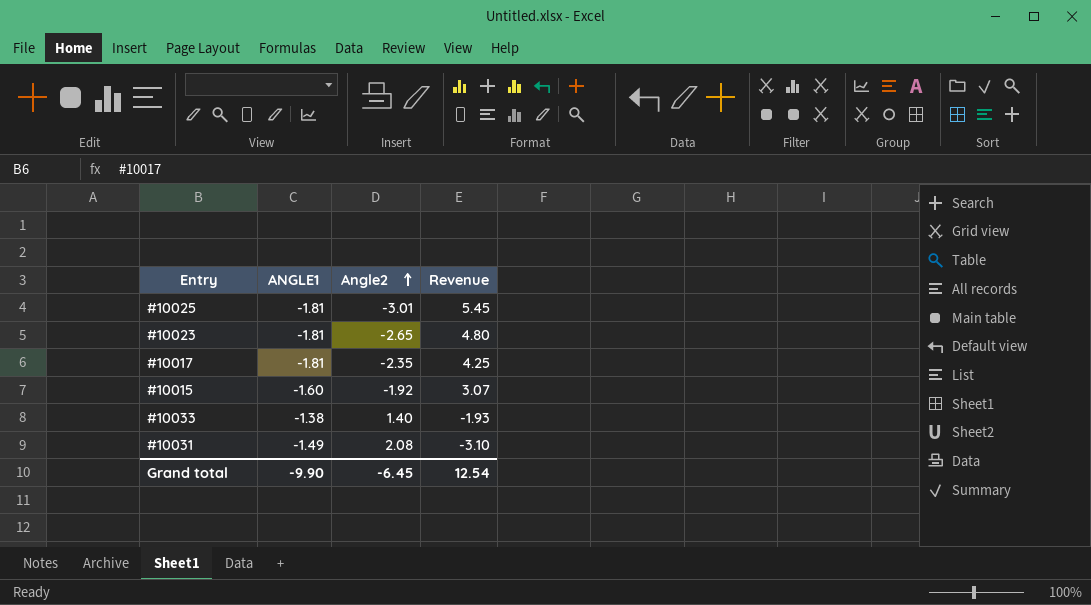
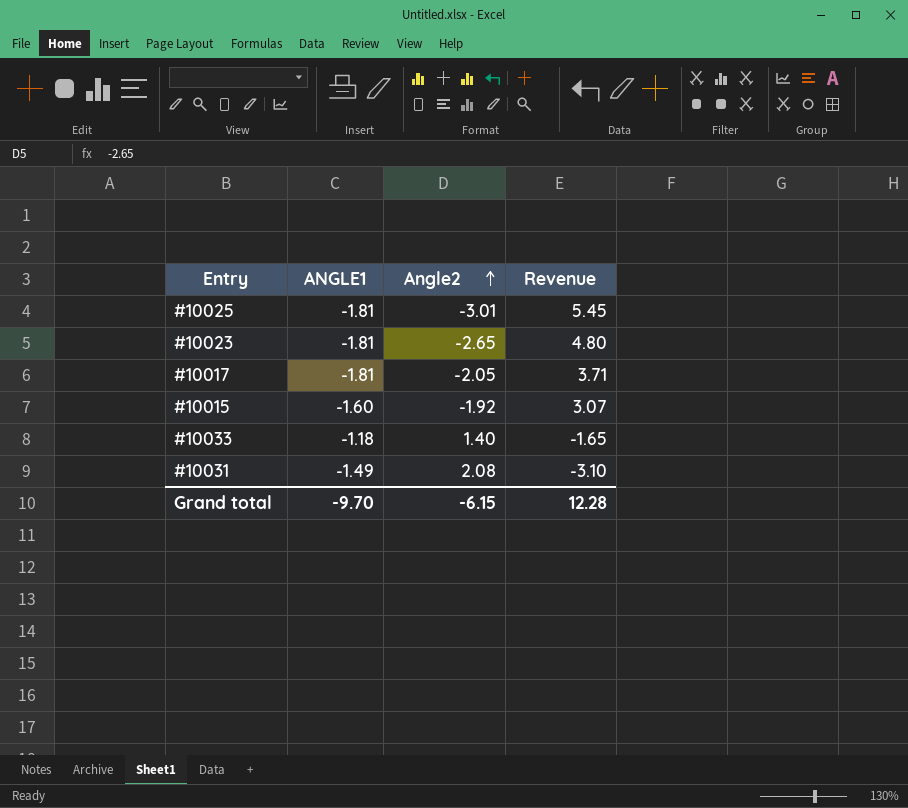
#10017 | Angle2: -2.35 -> -2.05
#10017 | Revenue: 4.25 -> 3.71
#10033 | ANGLE1: -1.38 -> -1.18
#10033 | Revenue: -1.93 -> -1.65
Grand total | ANGLE1: -9.90 -> -9.70
Grand total | Angle2: -6.45 -> -6.15
Grand total | Revenue: 12.54 -> 12.28

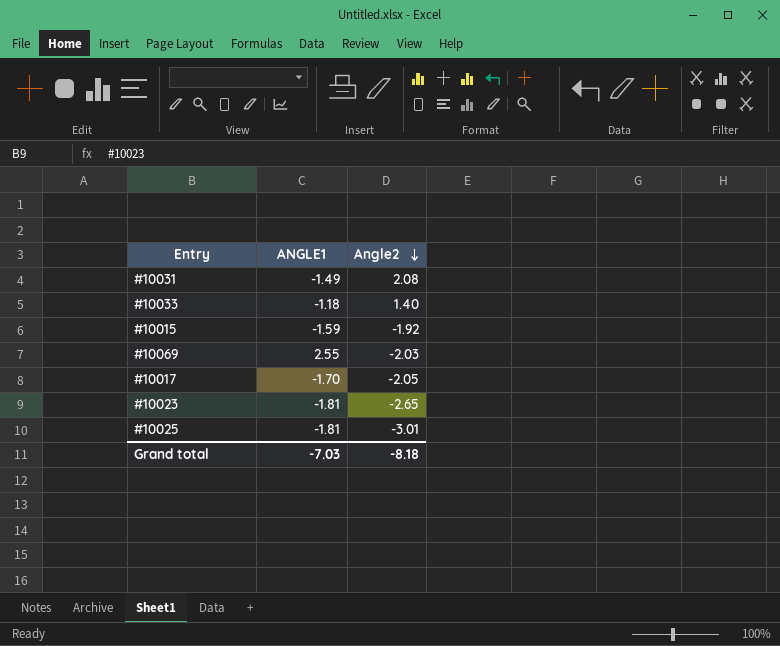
row order: Angle2 ascending -> Angle2 descending
column Revenue | formula: [ANGLE1] * [Angle2] -> none
#10015 | ANGLE1: -1.60 -> -1.59
row #10069: none -> 2.55 | -2.03
#10017 | ANGLE1: -1.81 -> -1.70
Grand total | ANGLE1: -9.70 -> -7.03
Grand total | Angle2: -6.15 -> -8.18

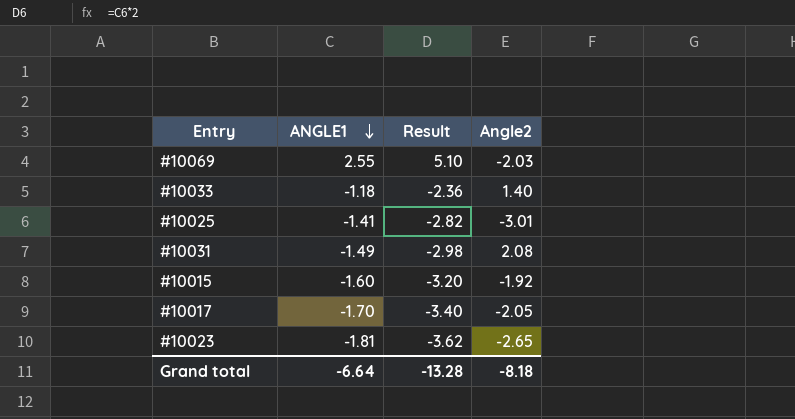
row order: Angle2 descending -> ANGLE1 descending
column Result | formula: none -> [ANGLE1] * 2
#10025 | ANGLE1: -1.81 -> -1.41
#10015 | ANGLE1: -1.59 -> -1.60
Grand total | ANGLE1: -7.03 -> -6.64

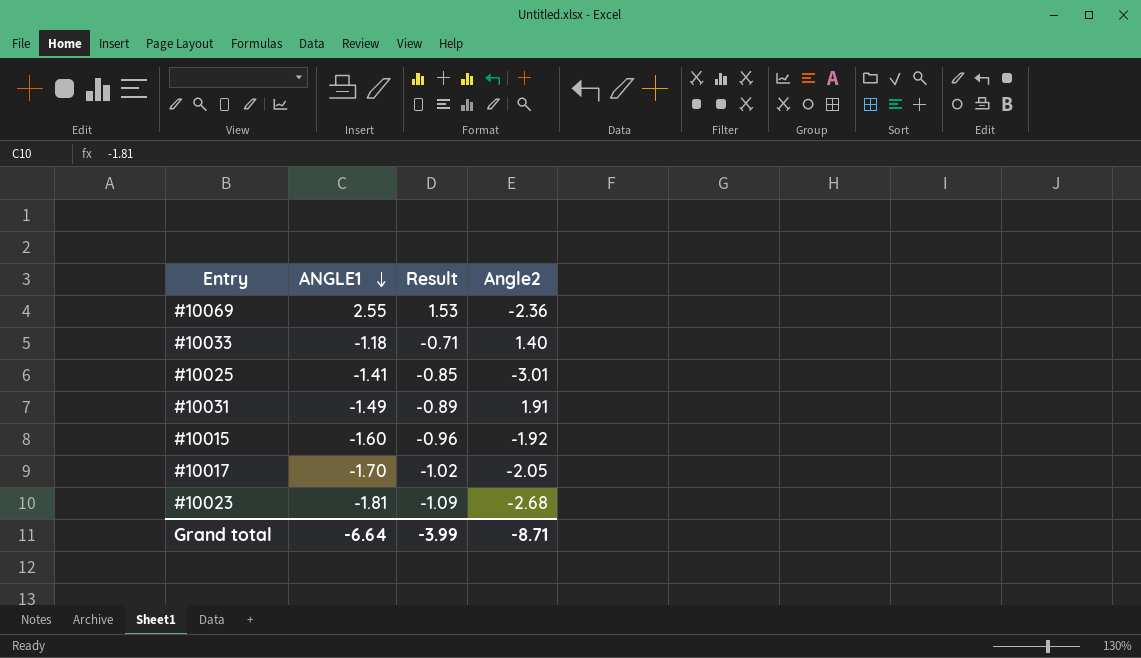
column Result | formula: [ANGLE1] * 2 -> [ANGLE1] * 0.6
#10069 | Angle2: -2.03 -> -2.36
#10031 | Angle2: 2.08 -> 1.91
#10023 | Angle2: -2.65 -> -2.68
Grand total | Result: -13.28 -> -3.99
Grand total | Angle2: -8.18 -> -8.71

